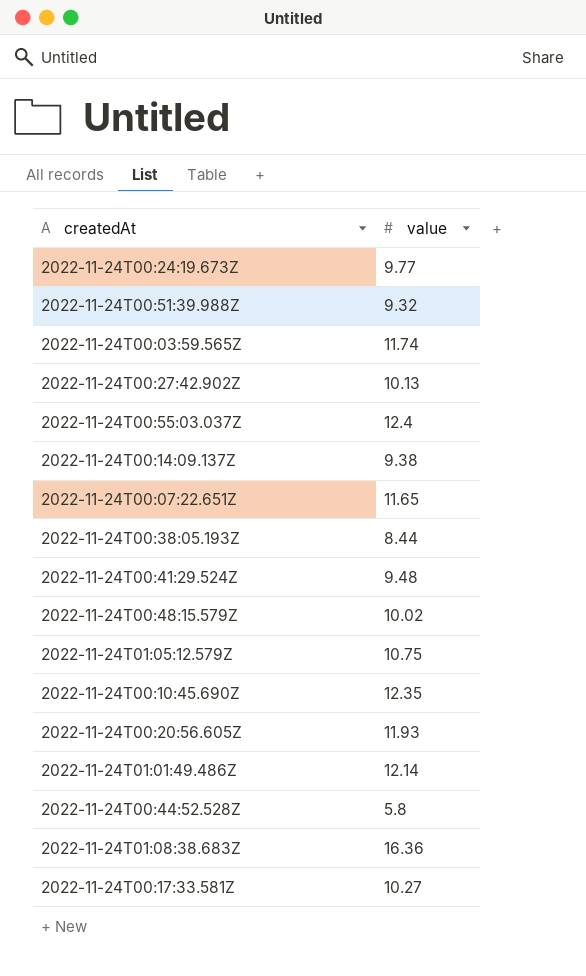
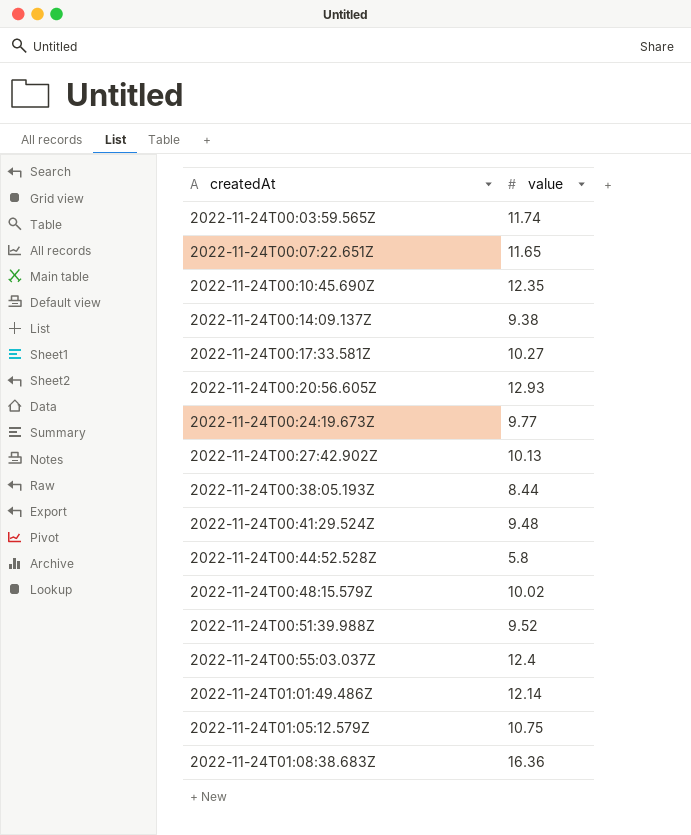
row order: none -> createdAt ascending
2022-11-24T00:20:56.605Z | value: 11.93 -> 12.93
2022-11-24T00:51:39.988Z | value: 9.32 -> 9.52

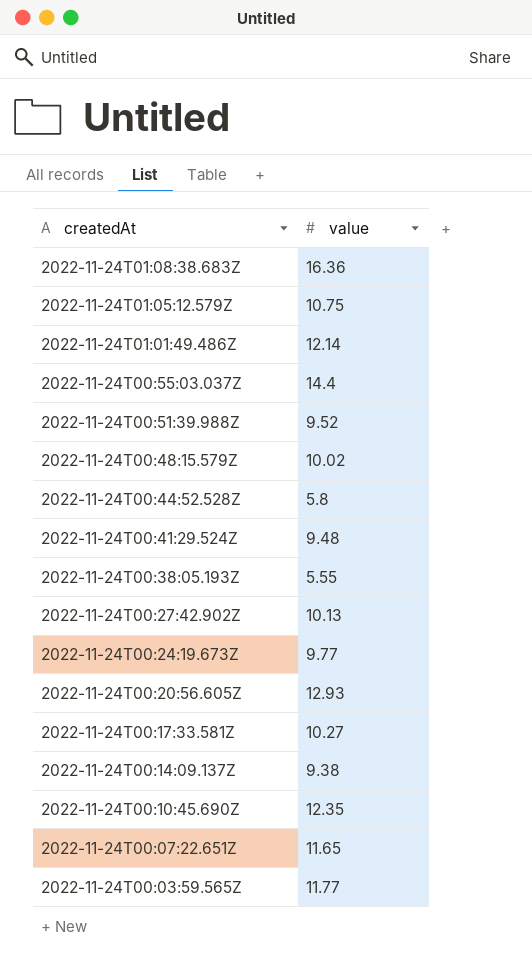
row order: createdAt ascending -> createdAt descending
2022-11-24T00:55:03.037Z | value: 12.4 -> 14.4
2022-11-24T00:38:05.193Z | value: 8.44 -> 5.55
2022-11-24T00:03:59.565Z | value: 11.74 -> 11.77

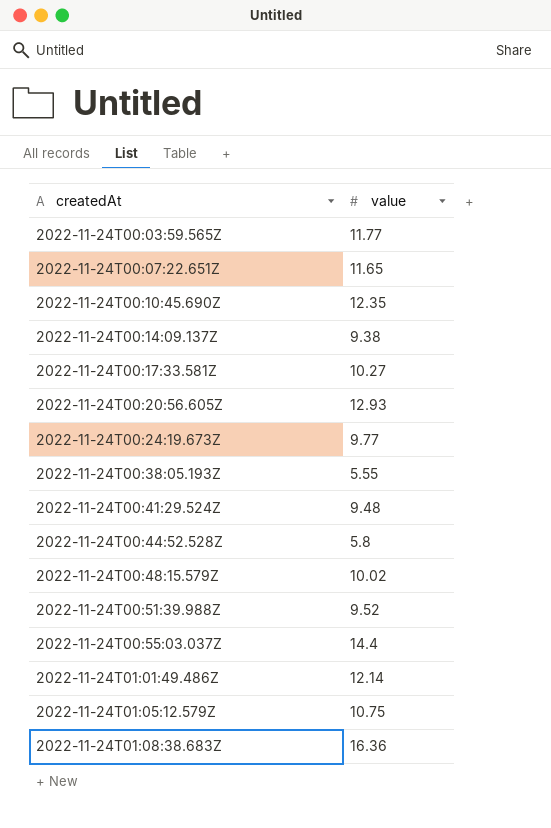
row order: createdAt descending -> createdAt ascending
row 2022-11-24T00:27:42.902Z: 10.13 -> none

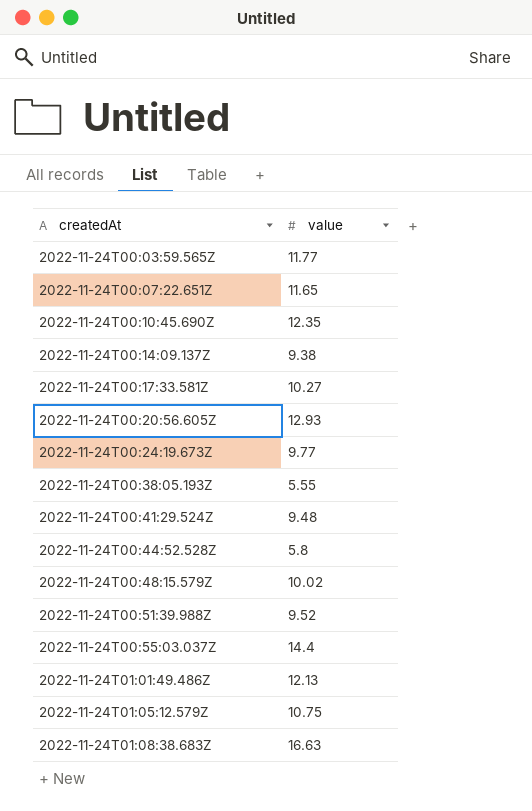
2022-11-24T01:01:49.486Z | value: 12.14 -> 12.13
2022-11-24T01:08:38.683Z | value: 16.36 -> 16.63

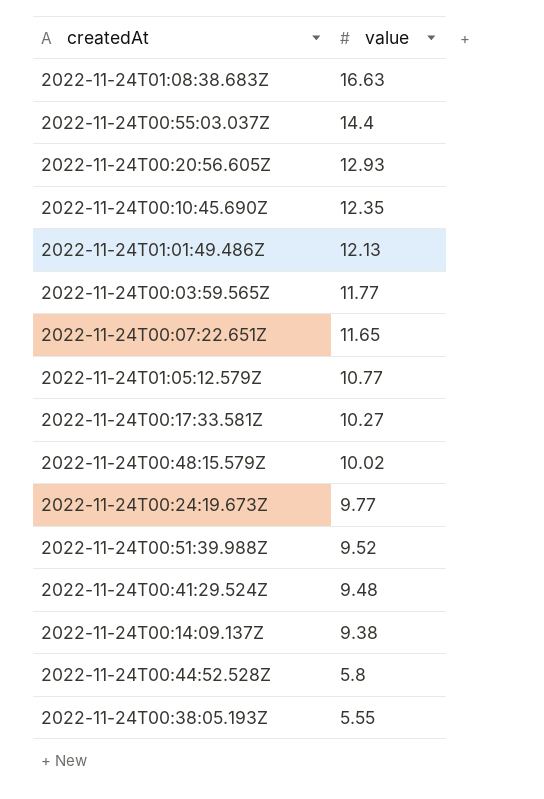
row order: createdAt ascending -> value descending
2022-11-24T01:05:12.579Z | value: 10.75 -> 10.77

